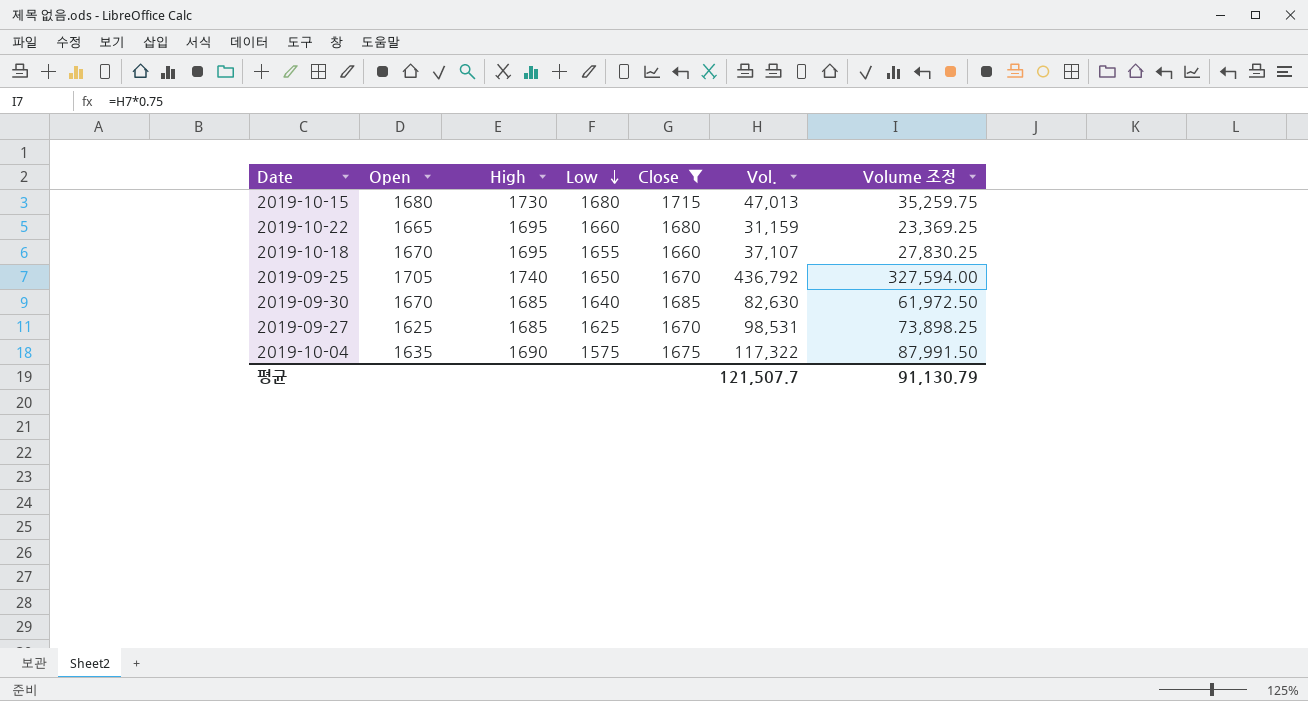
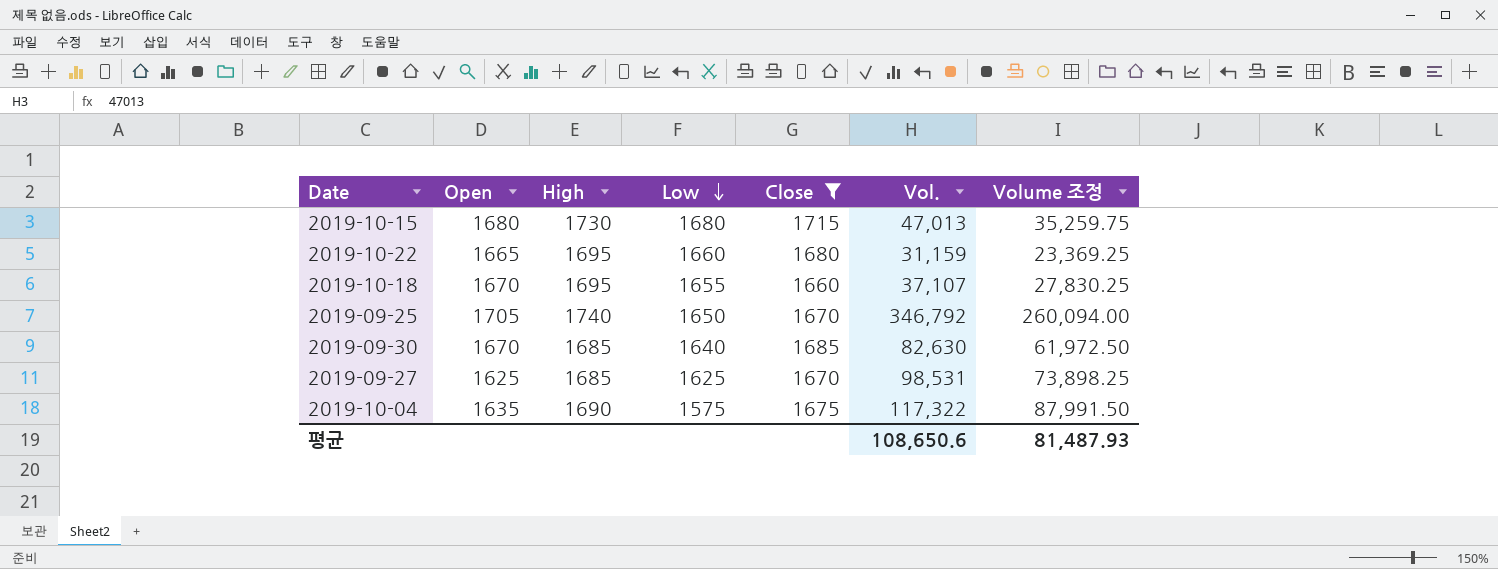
2019-09-25 | Vol.: 436,792 -> 346,792
2019-09-25 | Volume 조정: 327,594.00 -> 260,094.00
평균 | Vol.: 121,507.7 -> 108,650.6
평균 | Volume 조정: 91,130.79 -> 81,487.93

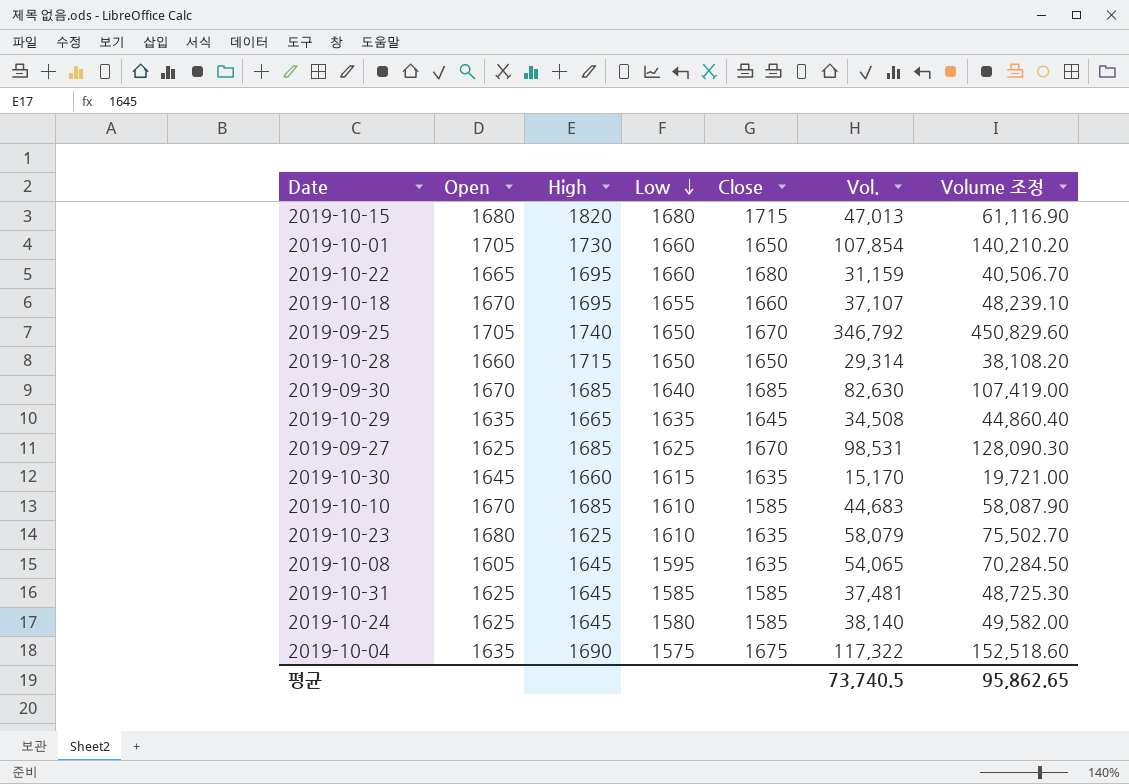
filter: Close >= 1660 -> none
column Volume 조정 | formula: [Vol.] * 0.75 -> [Vol.] * 1.3
2019-10-15 | High: 1730 -> 1820
평균 | Vol.: 108,650.6 -> 73,740.5
평균 | Volume 조정: 81,487.93 -> 95,862.65

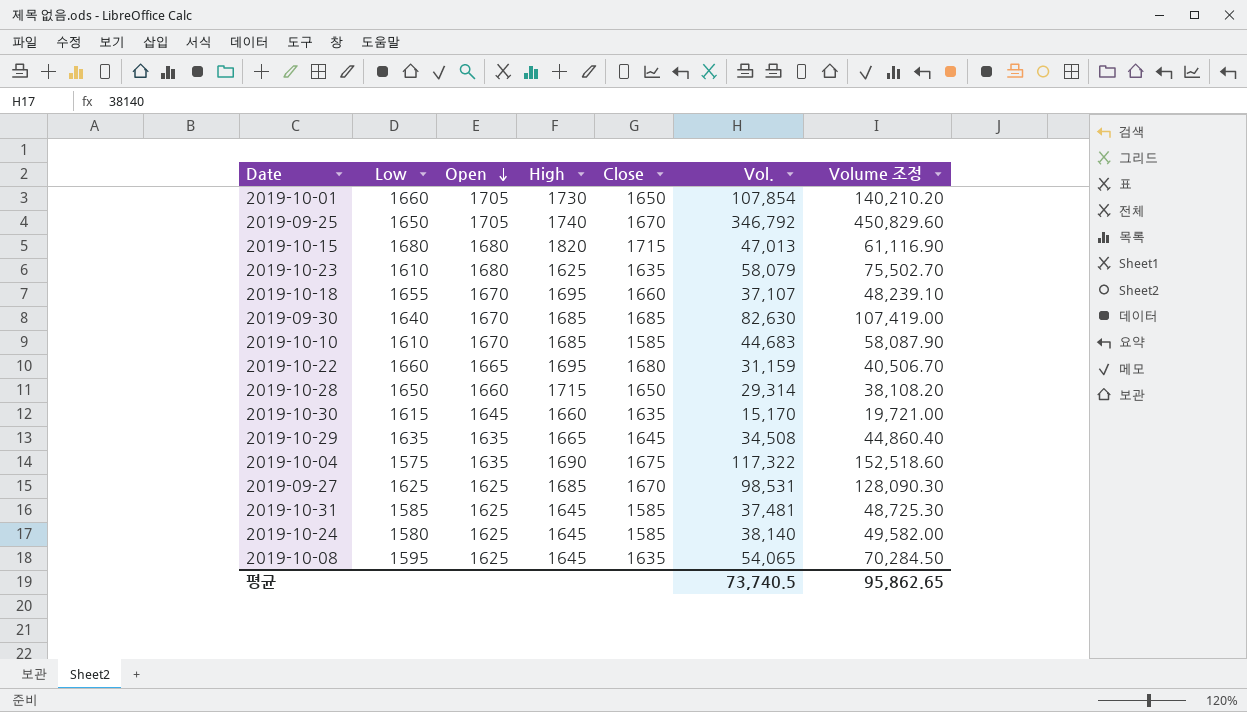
row order: Low descending -> Open descending
column Low | position: 4 -> 2
2019-10-08 | Open: 1605 -> 1625

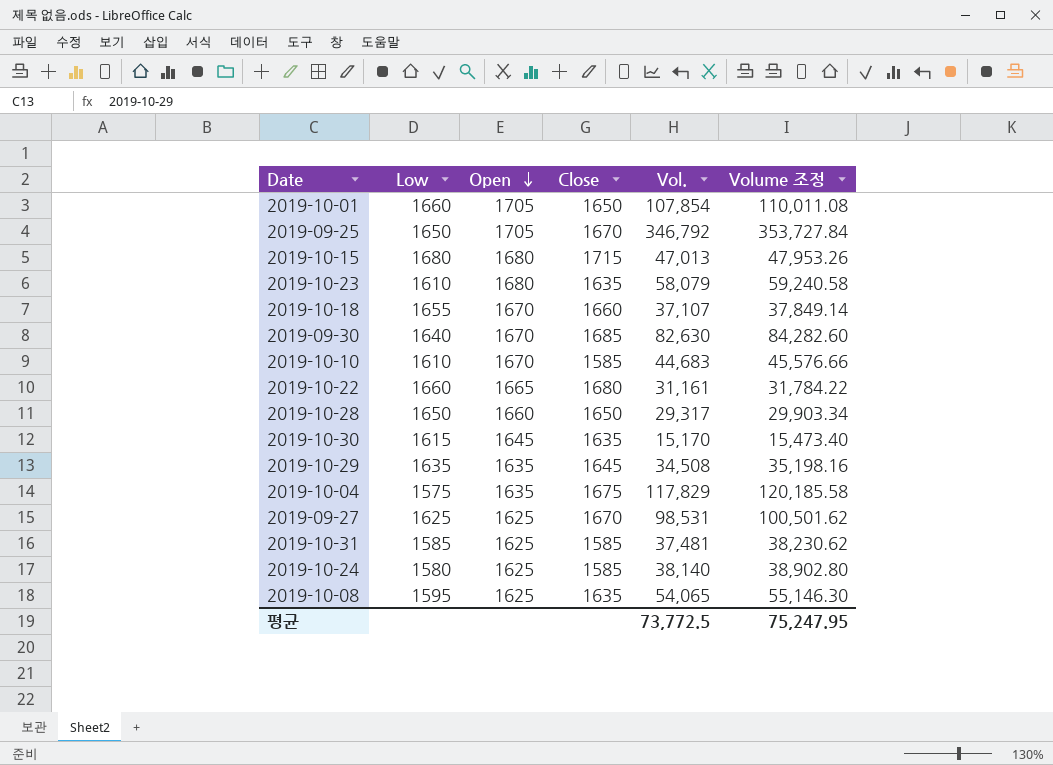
column High | position: 4 -> none
column Volume 조정 | formula: [Vol.] * 1.3 -> [Vol.] * 1.02
2019-10-22 | Vol.: 31,159 -> 31,161
2019-10-28 | Vol.: 29,314 -> 29,317
2019-10-04 | Vol.: 117,322 -> 117,829
평균 | Vol.: 73,740.5 -> 73,772.5
평균 | Volume 조정: 95,862.65 -> 75,247.95

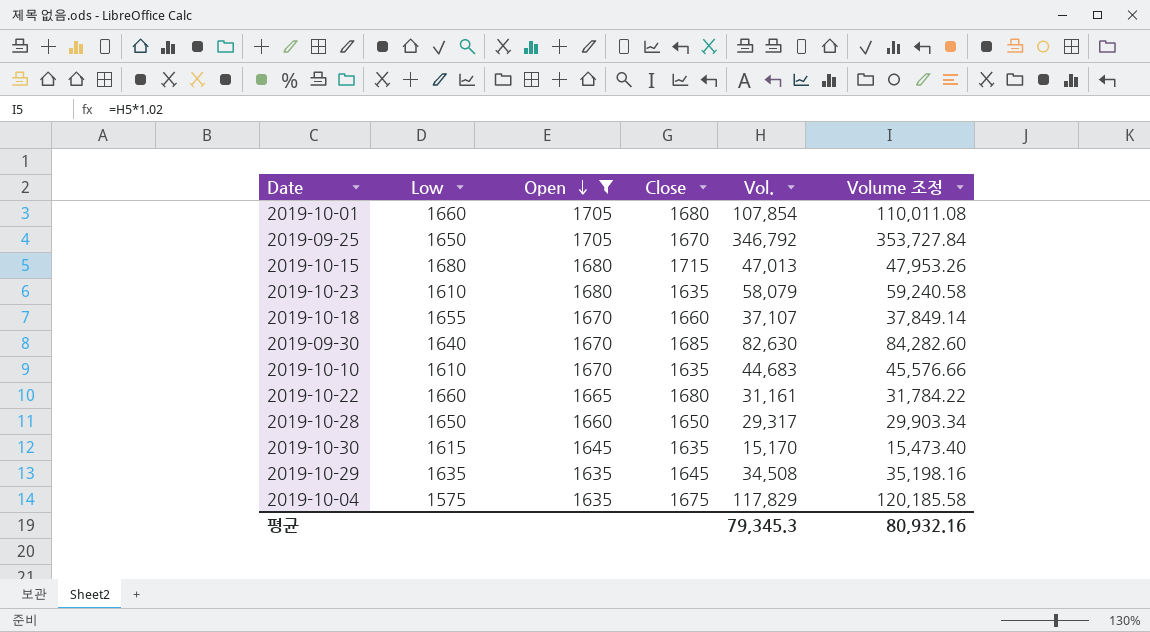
filter: none -> Open != 1625
2019-10-01 | Close: 1650 -> 1680
2019-10-10 | Close: 1585 -> 1635
평균 | Vol.: 73,772.5 -> 79,345.3
평균 | Volume 조정: 75,247.95 -> 80,932.16

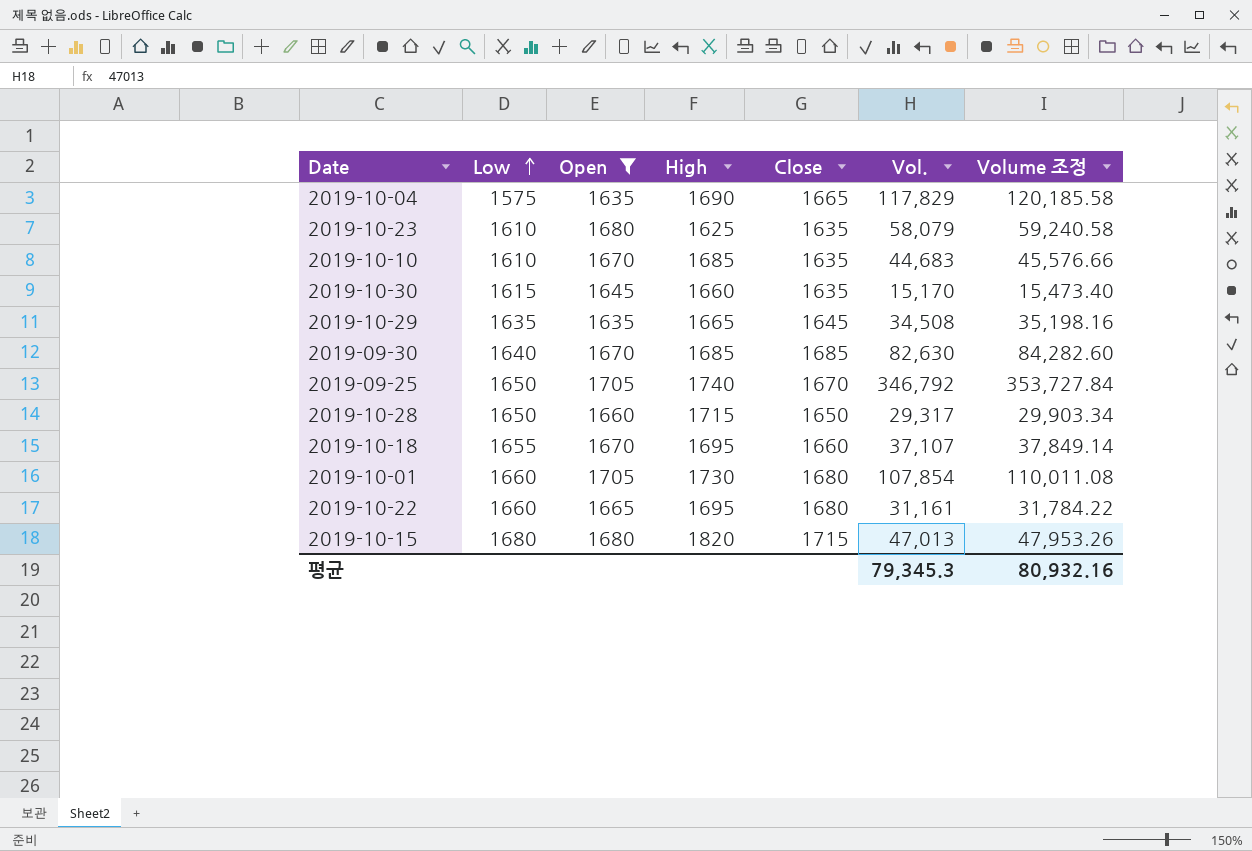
row order: Open descending -> Low ascending
column High | position: none -> 4
2019-10-04 | Close: 1675 -> 1665

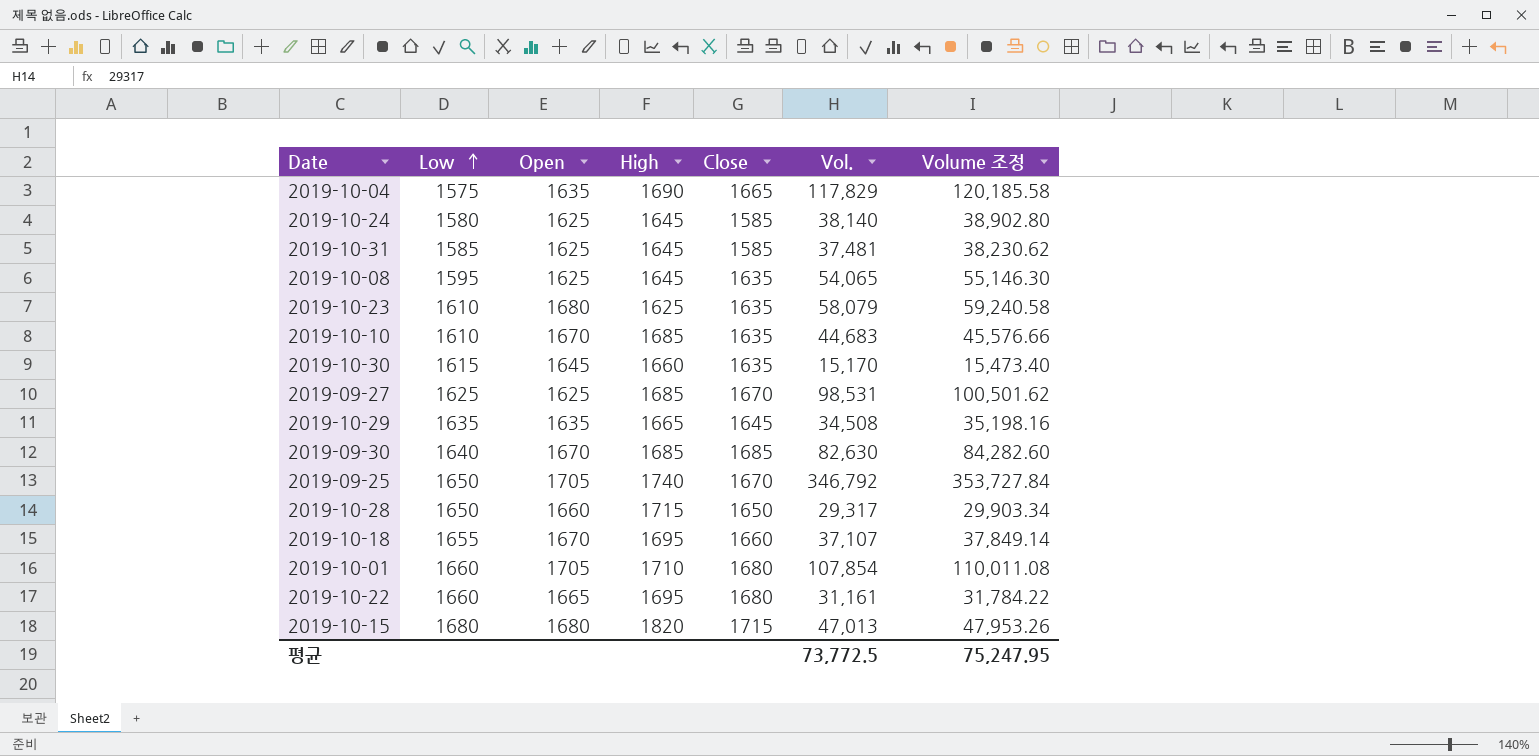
filter: Open != 1625 -> none
2019-10-01 | High: 1730 -> 1710
평균 | Vol.: 79,345.3 -> 73,772.5
평균 | Volume 조정: 80,932.16 -> 75,247.95

